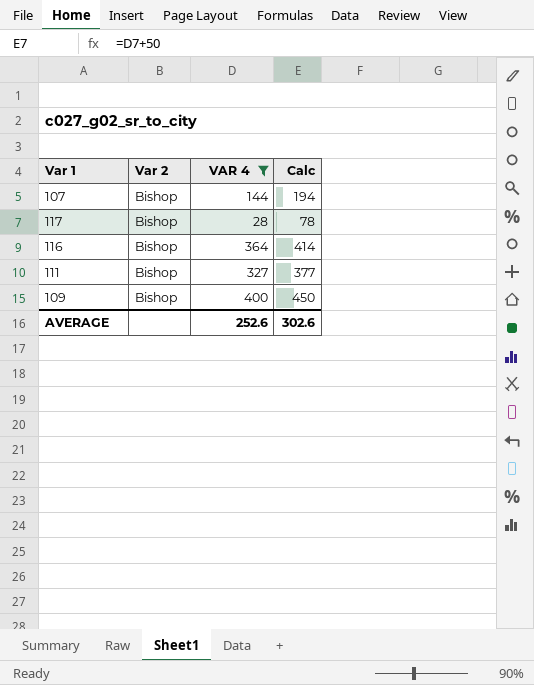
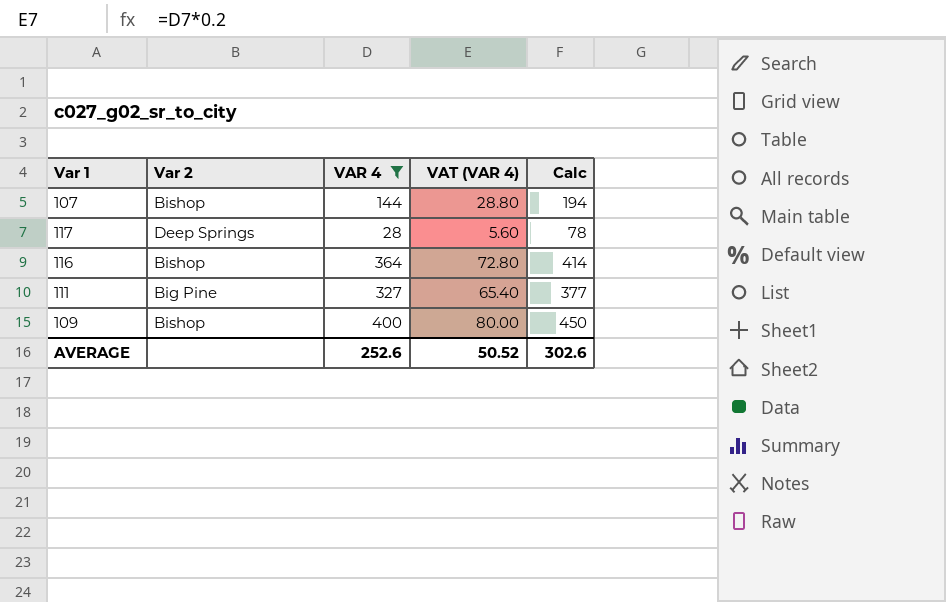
column VAT (VAR 4) | formula: none -> [VAR 4] * 0.2
117 | Var 2: Bishop -> Deep Springs
111 | Var 2: Bishop -> Big Pine

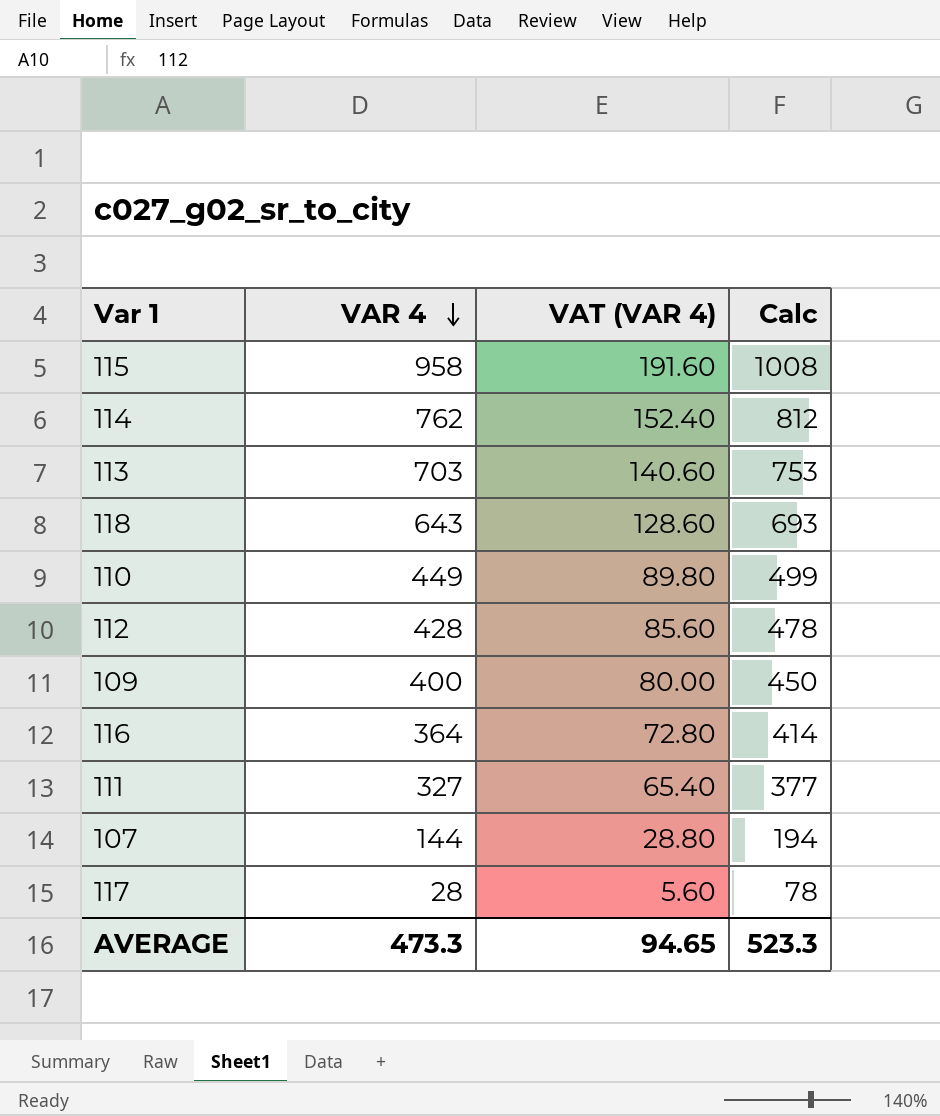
filter: VAR 4 <= 400 -> none
row order: none -> VAR 4 descending
column Var 2 | position: 2 -> none
AVERAGE | VAR 4: 252.6 -> 473.3
AVERAGE | VAT (VAR 4): 50.52 -> 94.65
AVERAGE | Calc: 302.6 -> 523.3

